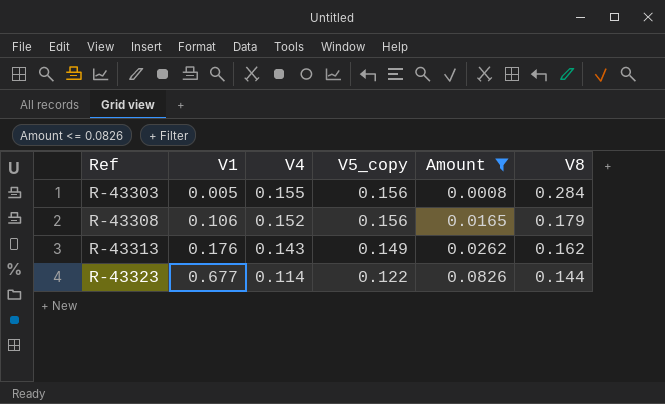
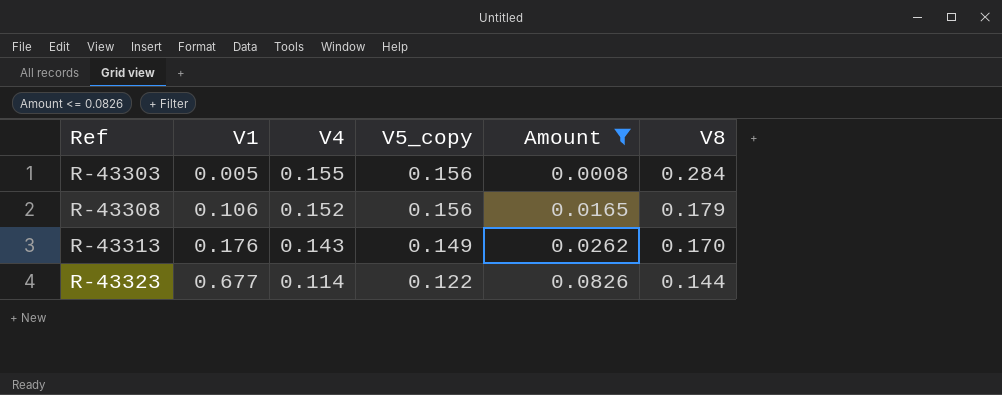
R-43313 | V8: 0.162 -> 0.170

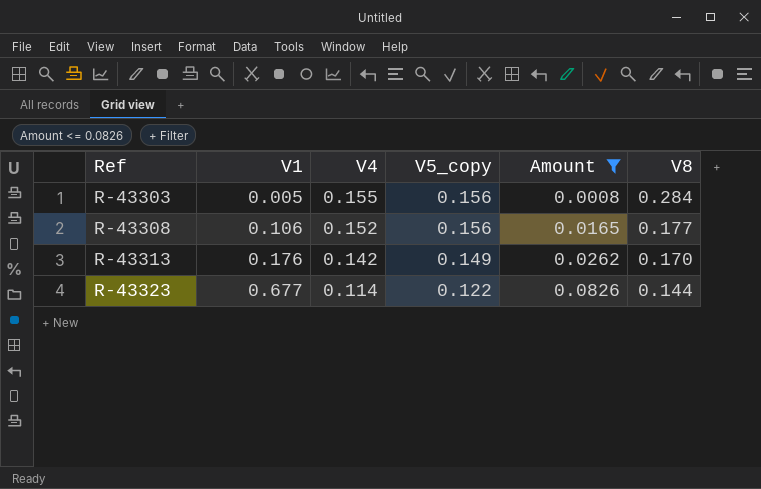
R-43308 | V8: 0.179 -> 0.177
R-43313 | V4: 0.143 -> 0.142

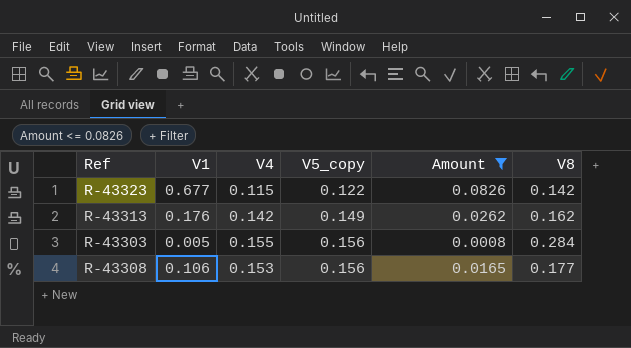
row order: Ref ascending -> V5_copy ascending
R-43323 | V4: 0.114 -> 0.115
R-43323 | V8: 0.144 -> 0.142
R-43313 | V8: 0.170 -> 0.162
R-43308 | V4: 0.152 -> 0.153

